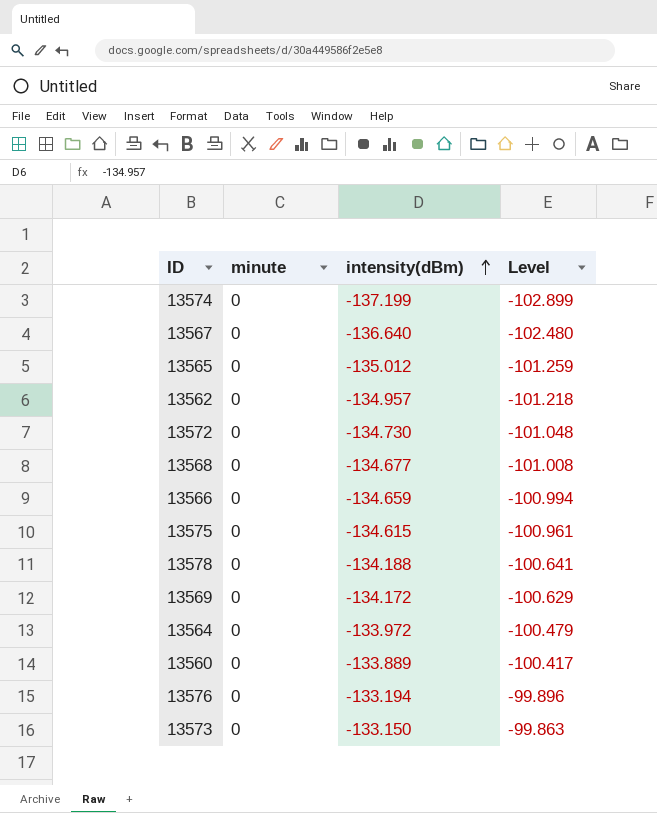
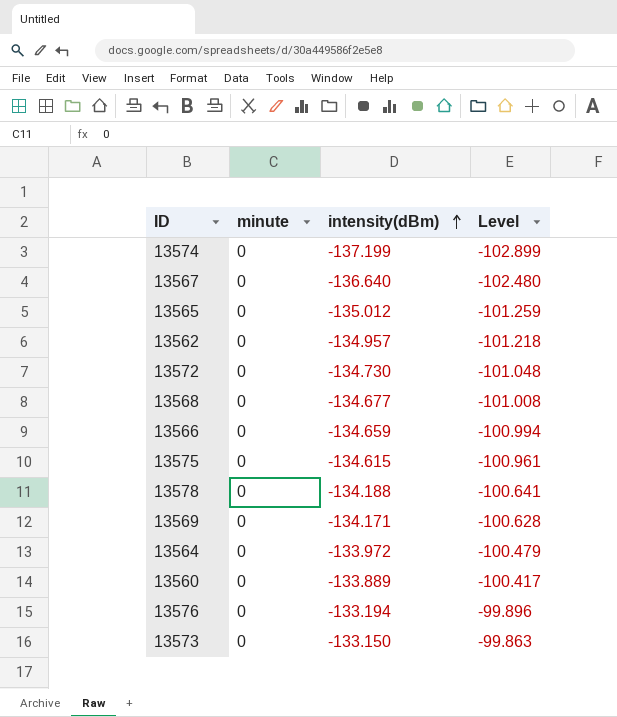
13569 | intensity(dBm): -134.172 -> -134.171
13569 | Level: -100.629 -> -100.628

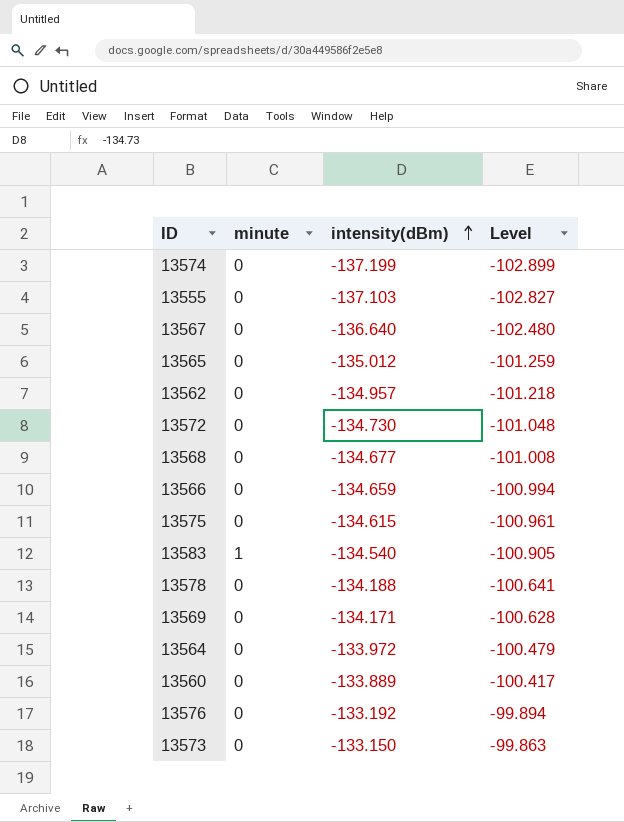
row 13555: none -> 0 | -137.103 | -102.827
row 13583: none -> 1 | -134.540 | -100.905
13576 | intensity(dBm): -133.194 -> -133.192
13576 | Level: -99.896 -> -99.894

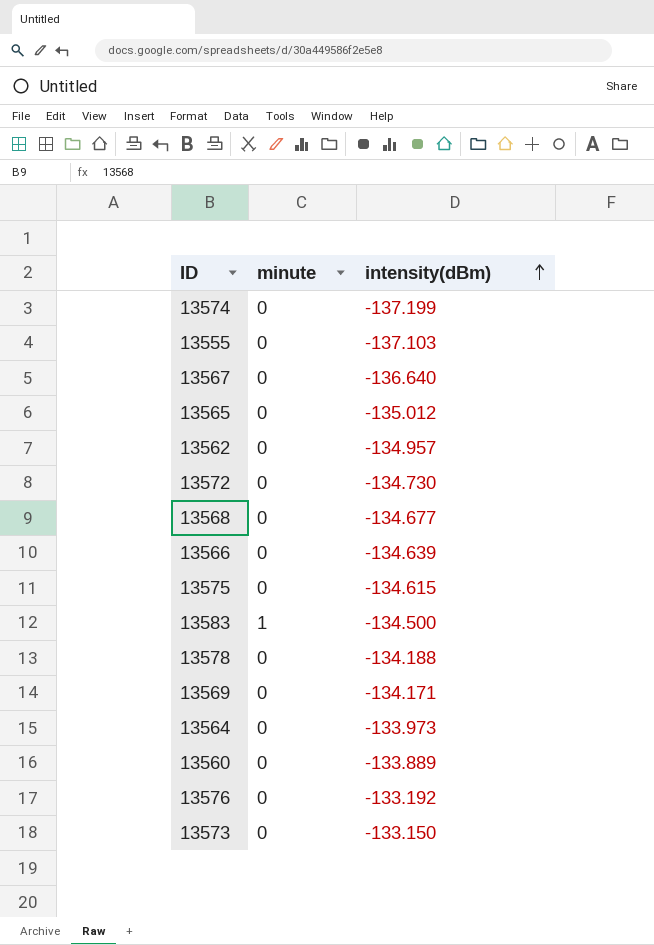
column Level | formula: [intensity(dBm)] * 0.75 -> none
13566 | intensity(dBm): -134.659 -> -134.639
13583 | intensity(dBm): -134.540 -> -134.500
13564 | intensity(dBm): -133.972 -> -133.973

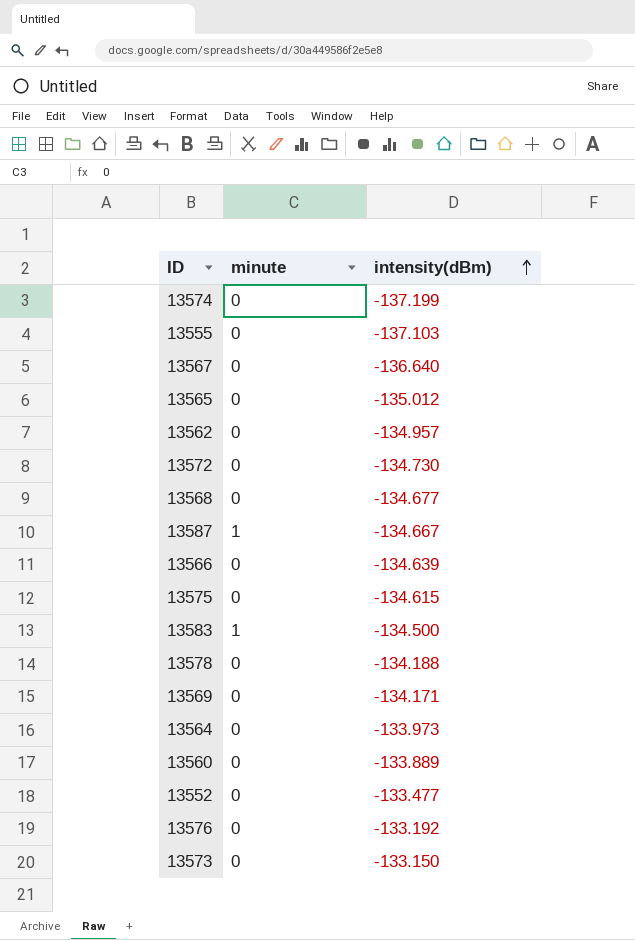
row 13587: none -> 1 | -134.667
row 13552: none -> 0 | -133.477

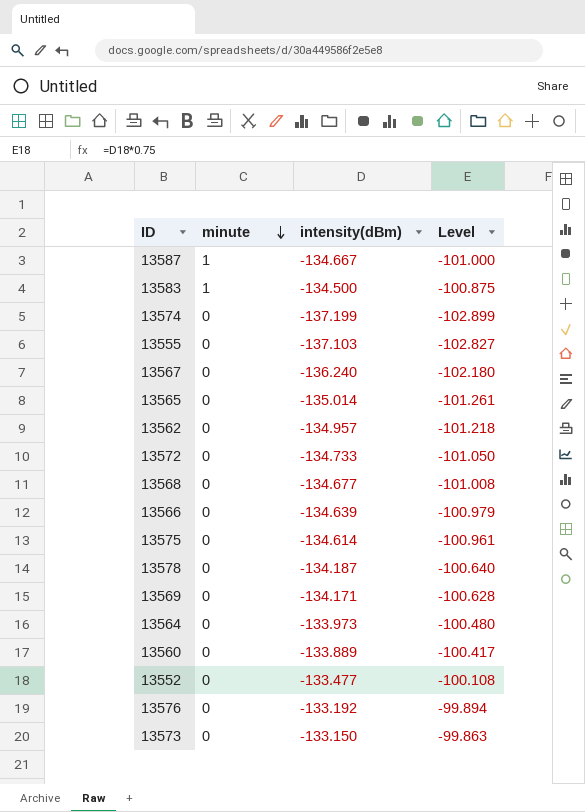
row order: intensity(dBm) ascending -> minute descending
column Level | formula: none -> [intensity(dBm)] * 0.75
13567 | intensity(dBm): -136.640 -> -136.240
13565 | intensity(dBm): -135.012 -> -135.014
13572 | intensity(dBm): -134.730 -> -134.733
13575 | intensity(dBm): -134.615 -> -134.614
13578 | intensity(dBm): -134.188 -> -134.187

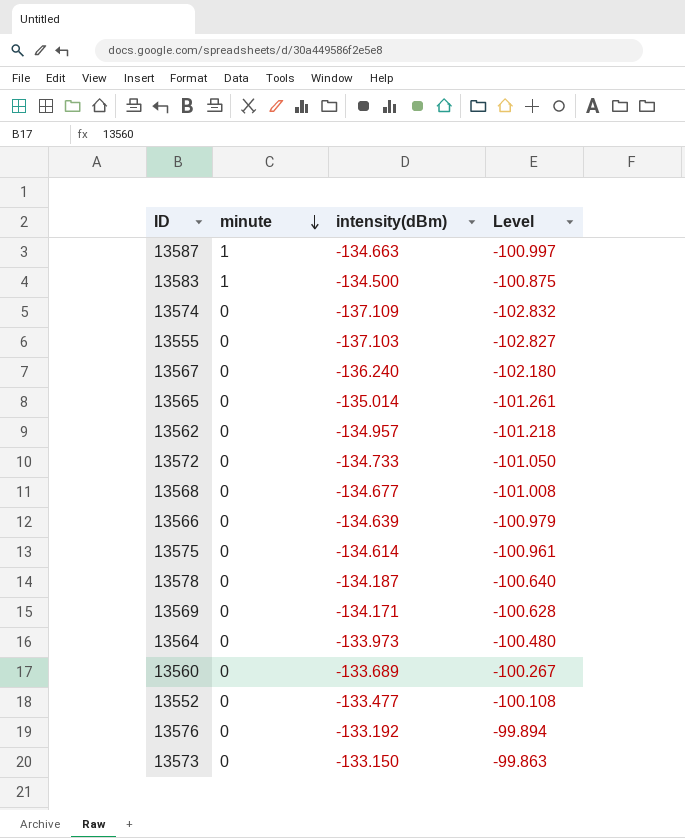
13587 | intensity(dBm): -134.667 -> -134.663
13587 | Level: -101.000 -> -100.997
13574 | intensity(dBm): -137.199 -> -137.109
13574 | Level: -102.899 -> -102.832
13560 | intensity(dBm): -133.889 -> -133.689
13560 | Level: -100.417 -> -100.267

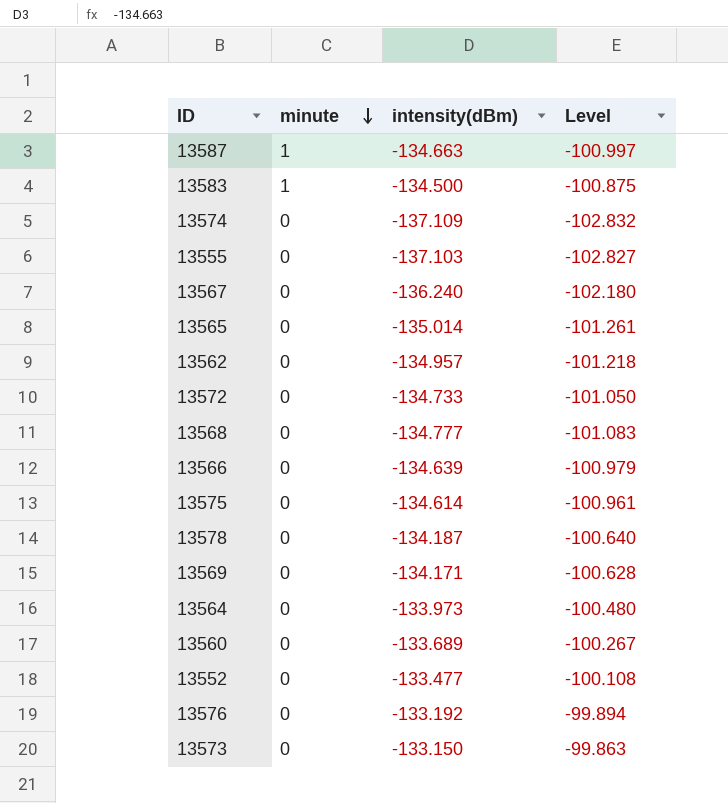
13568 | intensity(dBm): -134.677 -> -134.777
13568 | Level: -101.008 -> -101.083

